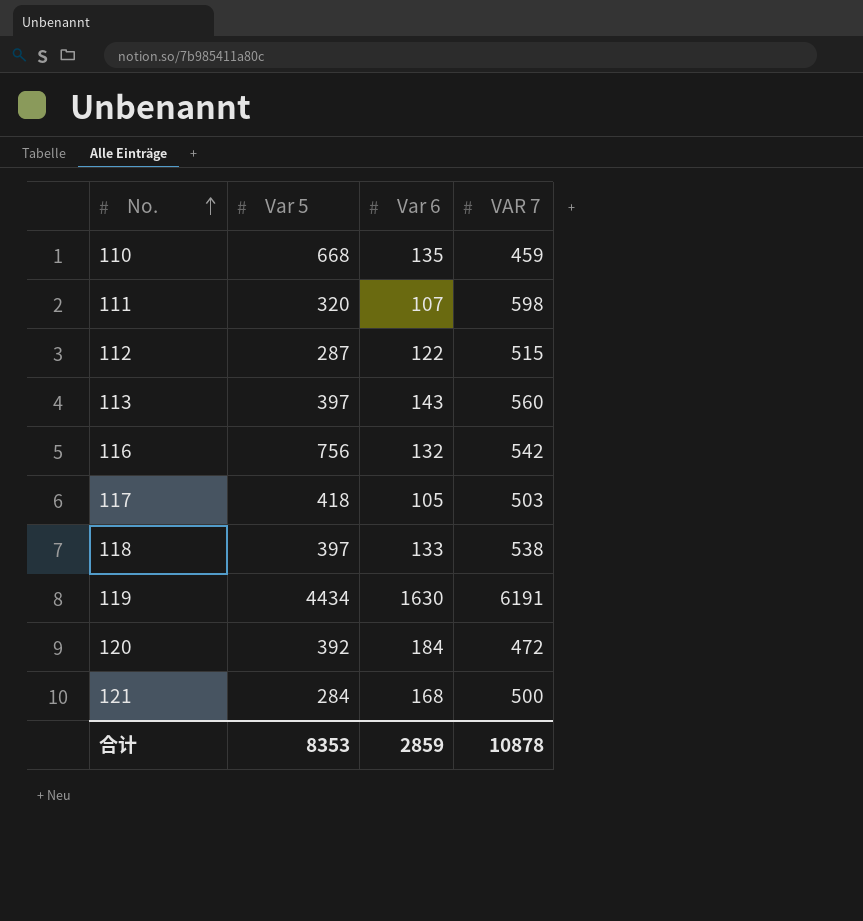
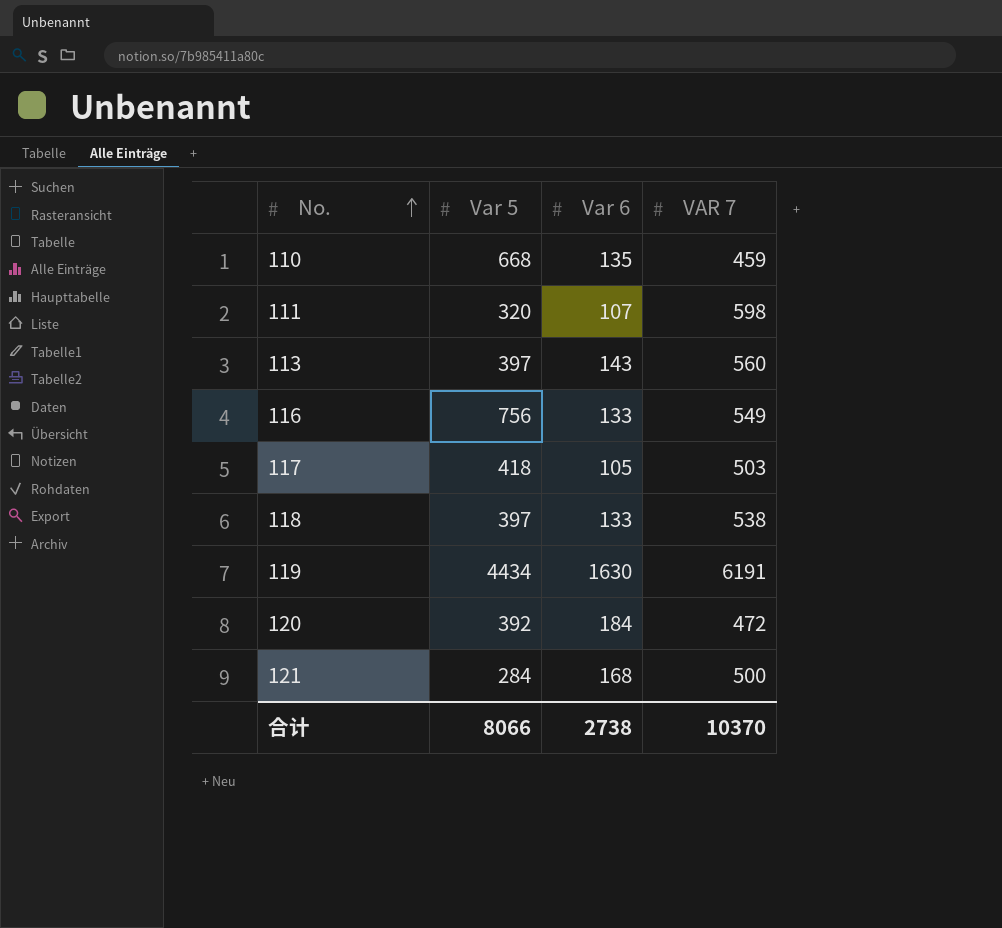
row 112: 287 | 122 | 515 -> none
116 | Var 6: 132 -> 133
116 | VAR 7: 542 -> 549
合计 | Var 5: 8353 -> 8066
合计 | Var 6: 2859 -> 2738
合计 | VAR 7: 10878 -> 10370

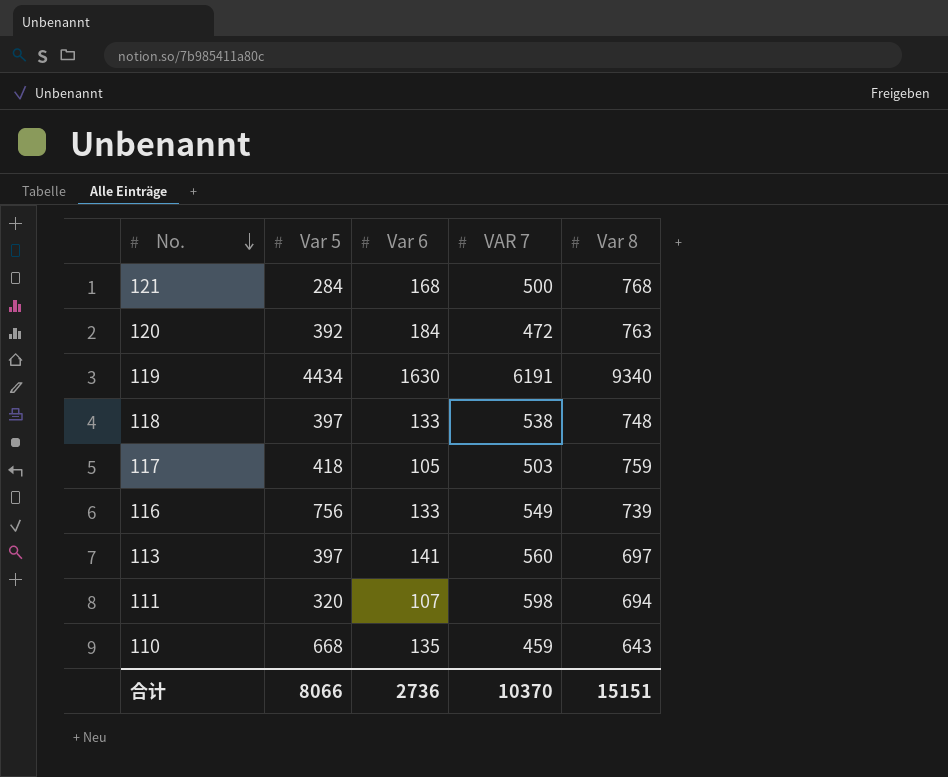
row order: No. ascending -> No. descending
column Var 8 | position: none -> 5
113 | Var 6: 143 -> 141
合计 | Var 6: 2738 -> 2736

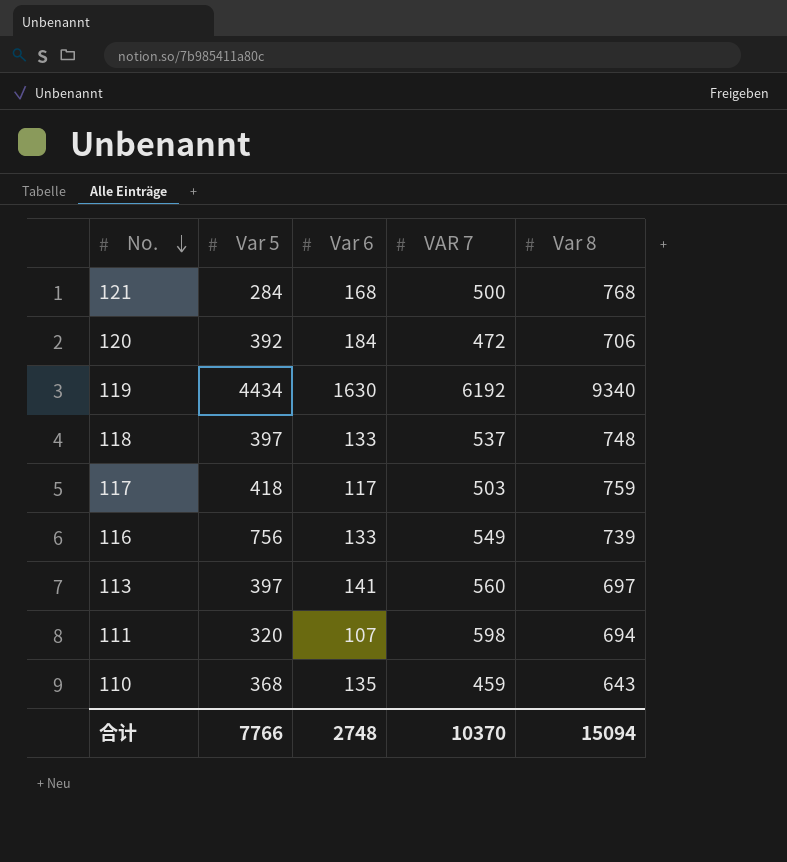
120 | Var 8: 763 -> 706
119 | VAR 7: 6191 -> 6192
118 | VAR 7: 538 -> 537
117 | Var 6: 105 -> 117
110 | Var 5: 668 -> 368
合计 | Var 5: 8066 -> 7766
合计 | Var 6: 2736 -> 2748
合计 | Var 8: 15151 -> 15094

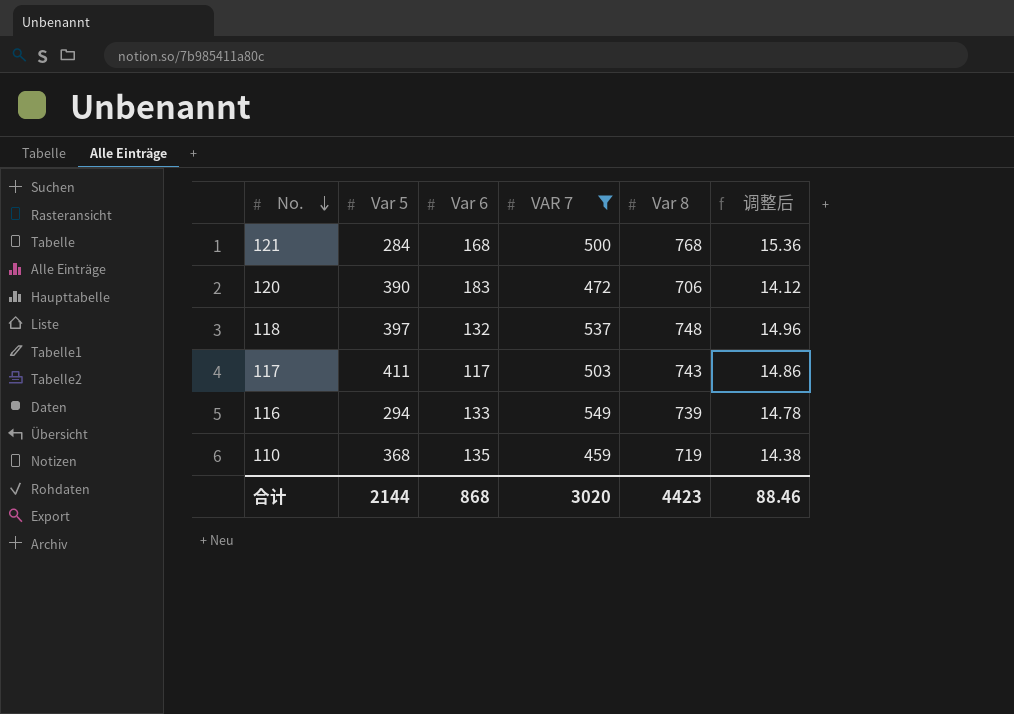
filter: none -> VAR 7 <= 549
column 调整后 | formula: none -> [Var 8] * 0.02
120 | Var 5: 392 -> 390
120 | Var 6: 184 -> 183
118 | Var 6: 133 -> 132
117 | Var 5: 418 -> 411
117 | Var 8: 759 -> 743
116 | Var 5: 756 -> 294
110 | Var 8: 643 -> 719
合计 | Var 5: 7766 -> 2144
合计 | Var 6: 2748 -> 868
合计 | VAR 7: 10370 -> 3020
合计 | Var 8: 15094 -> 4423

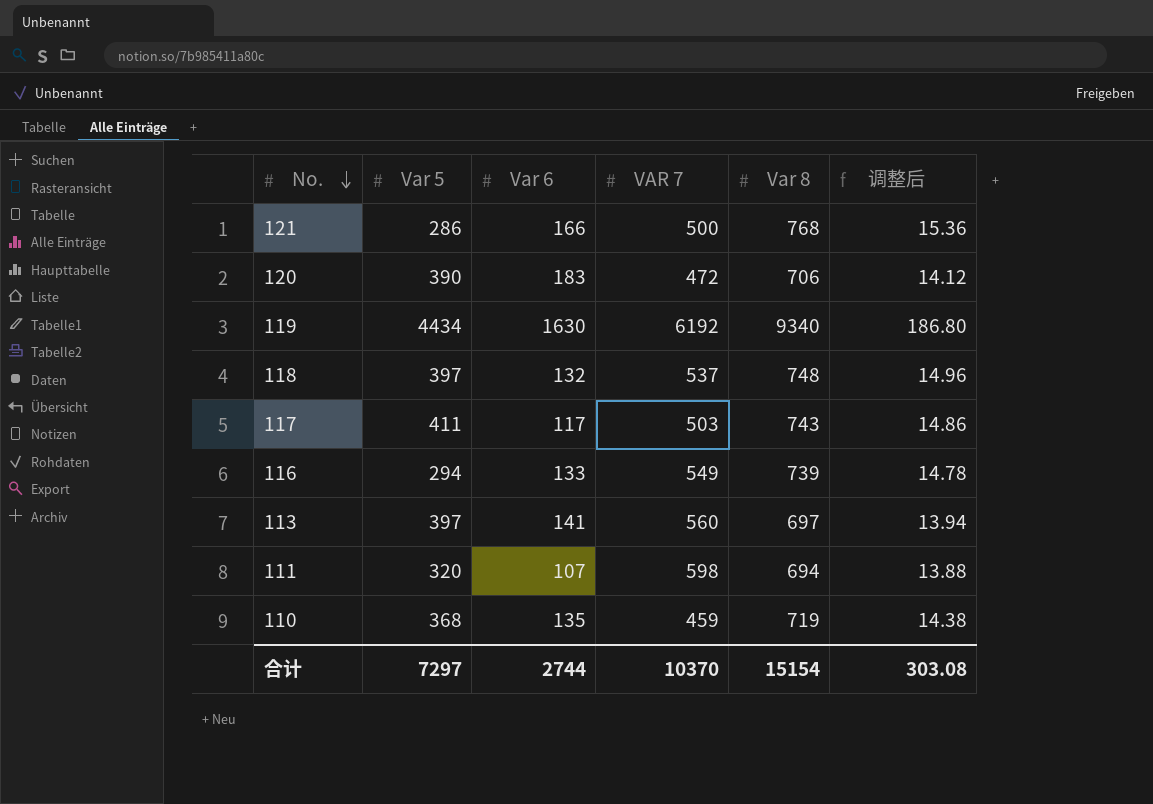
filter: VAR 7 <= 549 -> none
121 | Var 5: 284 -> 286
121 | Var 6: 168 -> 166
合计 | Var 5: 2144 -> 7297
合计 | Var 6: 868 -> 2744
合计 | VAR 7: 3020 -> 10370
合计 | Var 8: 4423 -> 15154
合计 | 调整后: 88.46 -> 303.08

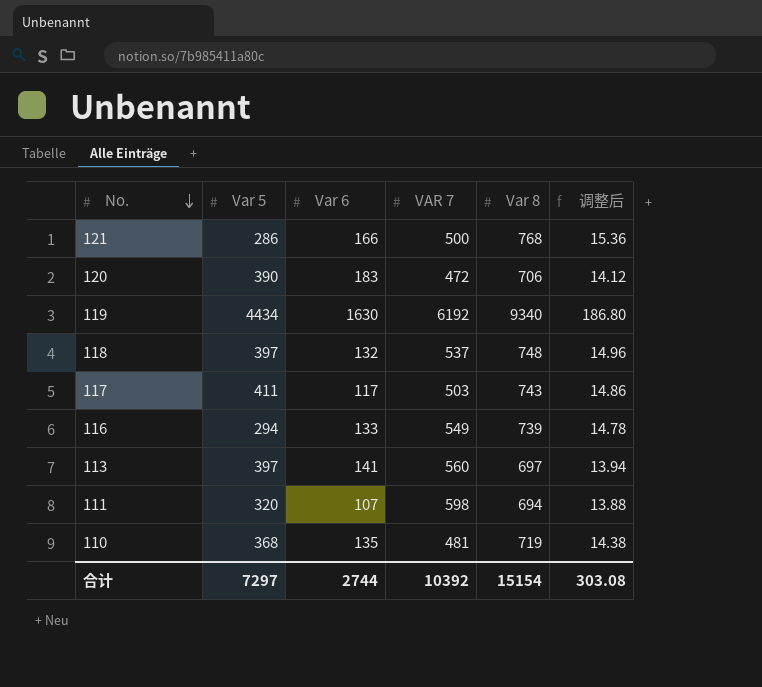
110 | VAR 7: 459 -> 481
合计 | VAR 7: 10370 -> 10392

